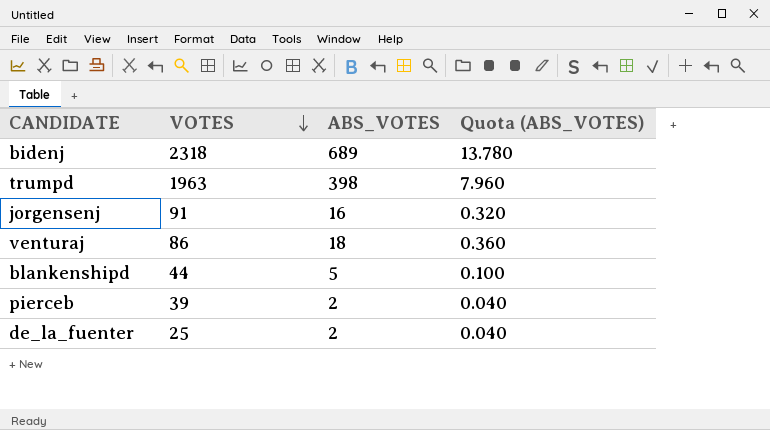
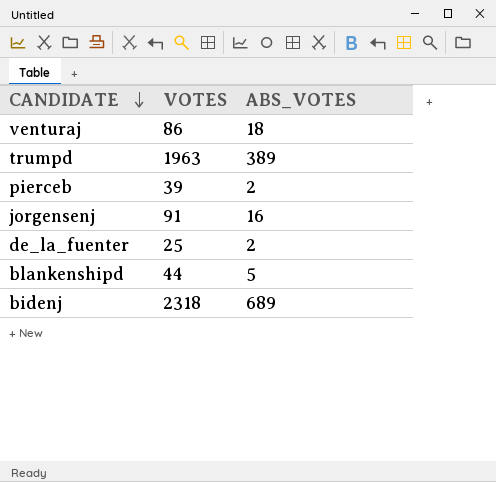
row order: VOTES descending -> CANDIDATE descending
column Quota (ABS_VOTES) | formula: [ABS_VOTES] * 0.02 -> none
trumpd | ABS_VOTES: 398 -> 389

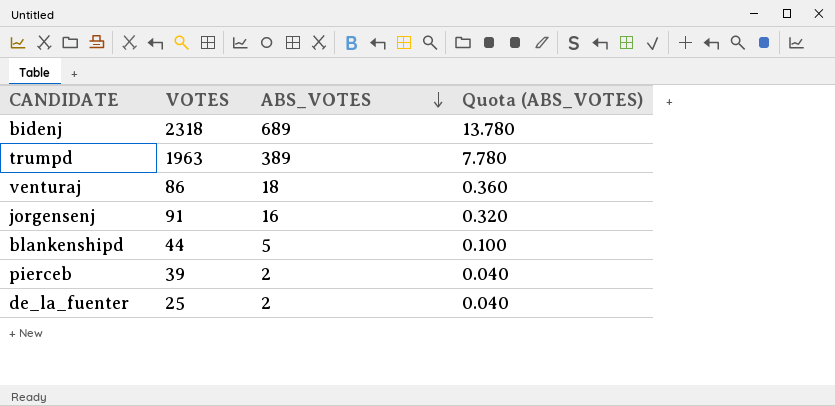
row order: CANDIDATE descending -> ABS_VOTES descending
column Quota (ABS_VOTES) | formula: none -> [ABS_VOTES] * 0.02

